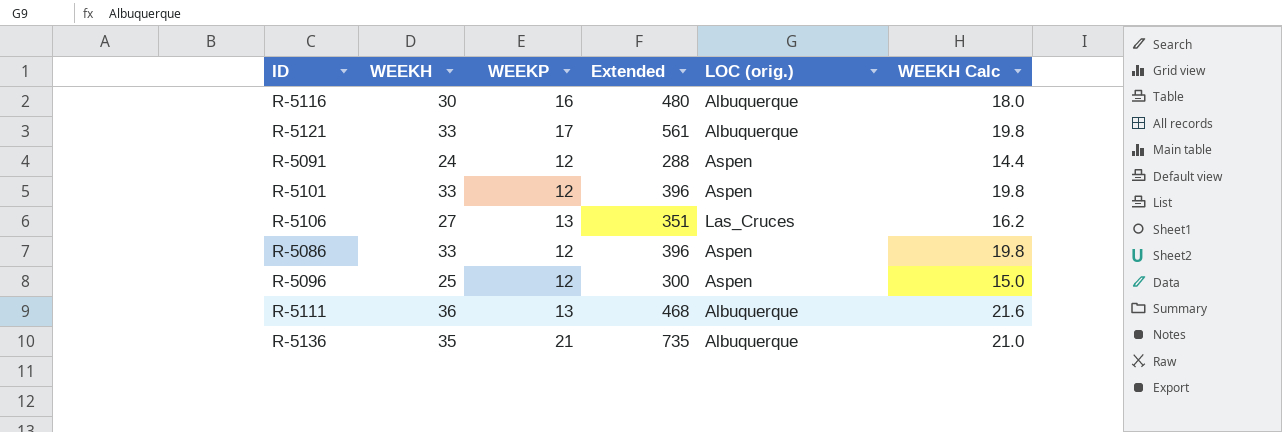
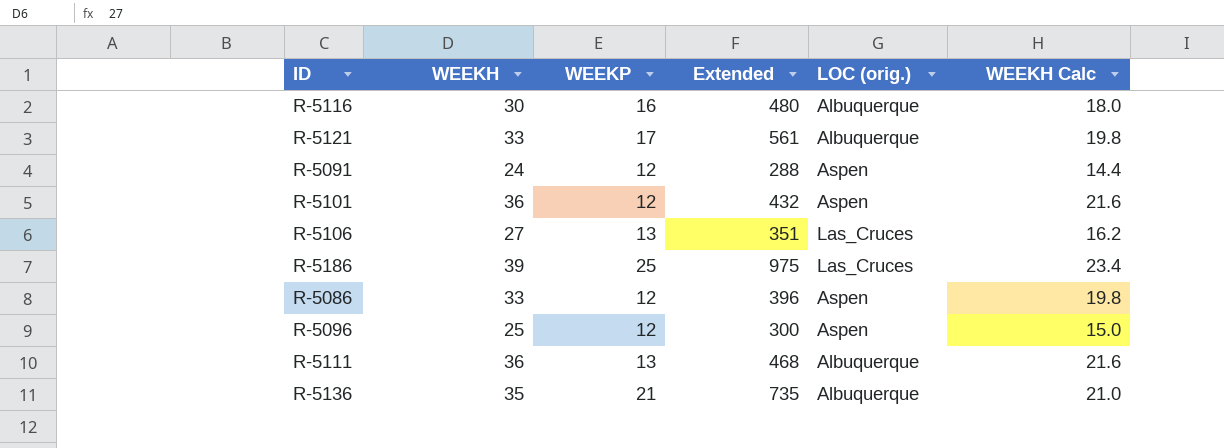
R-5101 | WEEKH: 33 -> 36
R-5101 | Extended: 396 -> 432
R-5101 | WEEKH Calc: 19.8 -> 21.6
row R-5186: none -> 39 | 25 | 975 | Las_Cruces | 23.4

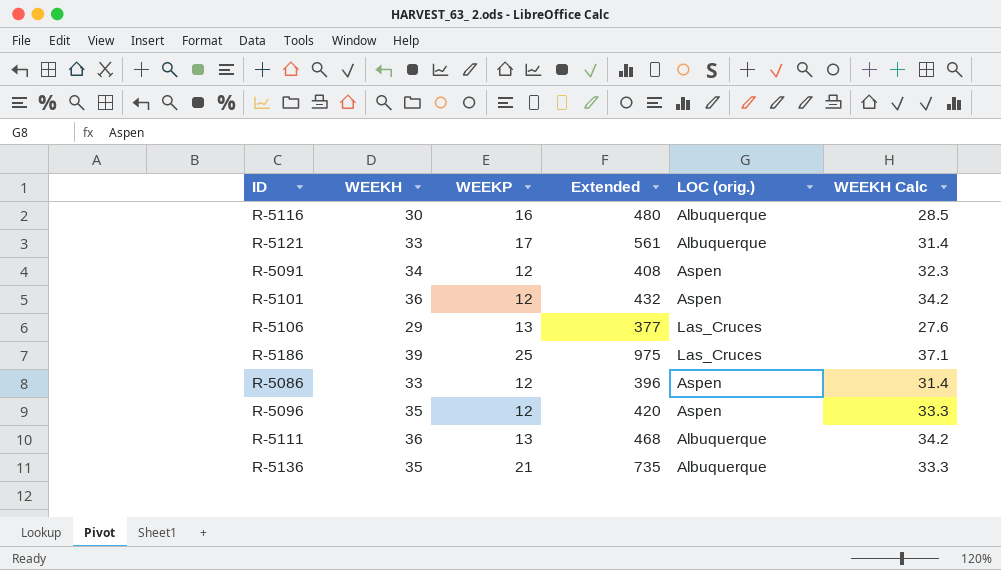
column WEEKH Calc | formula: [WEEKH] * 0.6 -> [WEEKH] * 0.95
R-5091 | WEEKH: 24 -> 34
R-5091 | Extended: 288 -> 408
R-5106 | WEEKH: 27 -> 29
R-5106 | Extended: 351 -> 377
R-5096 | WEEKH: 25 -> 35
R-5096 | Extended: 300 -> 420

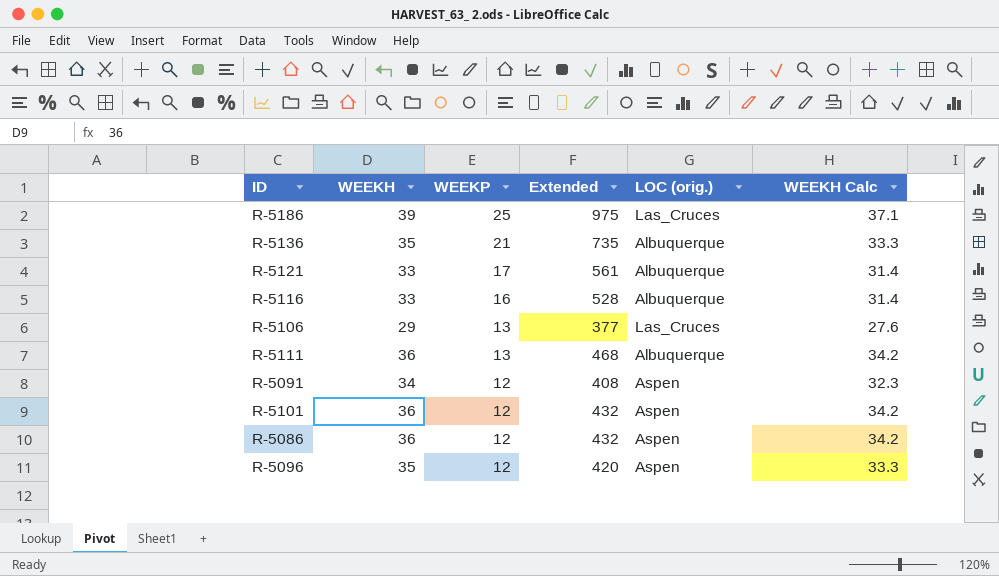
row order: none -> WEEKP descending
R-5116 | WEEKH: 30 -> 33
R-5116 | Extended: 480 -> 528
R-5116 | WEEKH Calc: 28.5 -> 31.4
R-5086 | WEEKH: 33 -> 36
R-5086 | Extended: 396 -> 432
R-5086 | WEEKH Calc: 31.4 -> 34.2

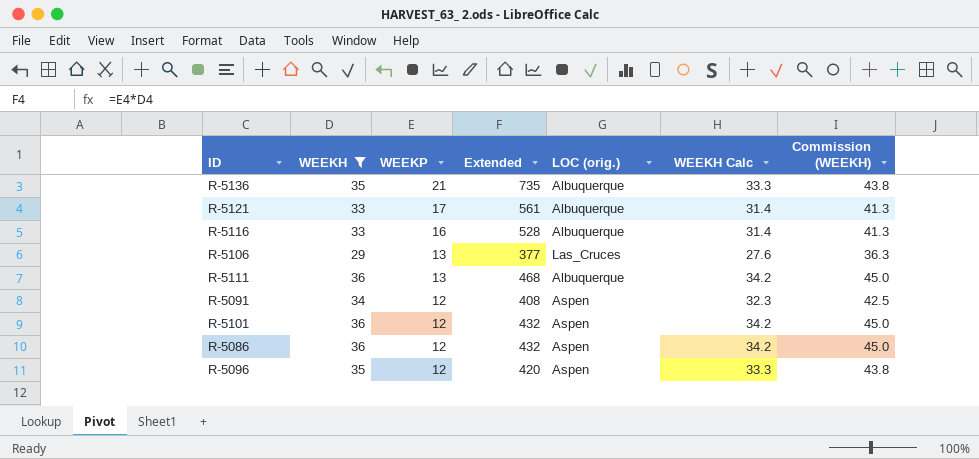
filter: none -> WEEKH != 39
column Commission (WEEKH) | formula: none -> [WEEKH] * 1.25

